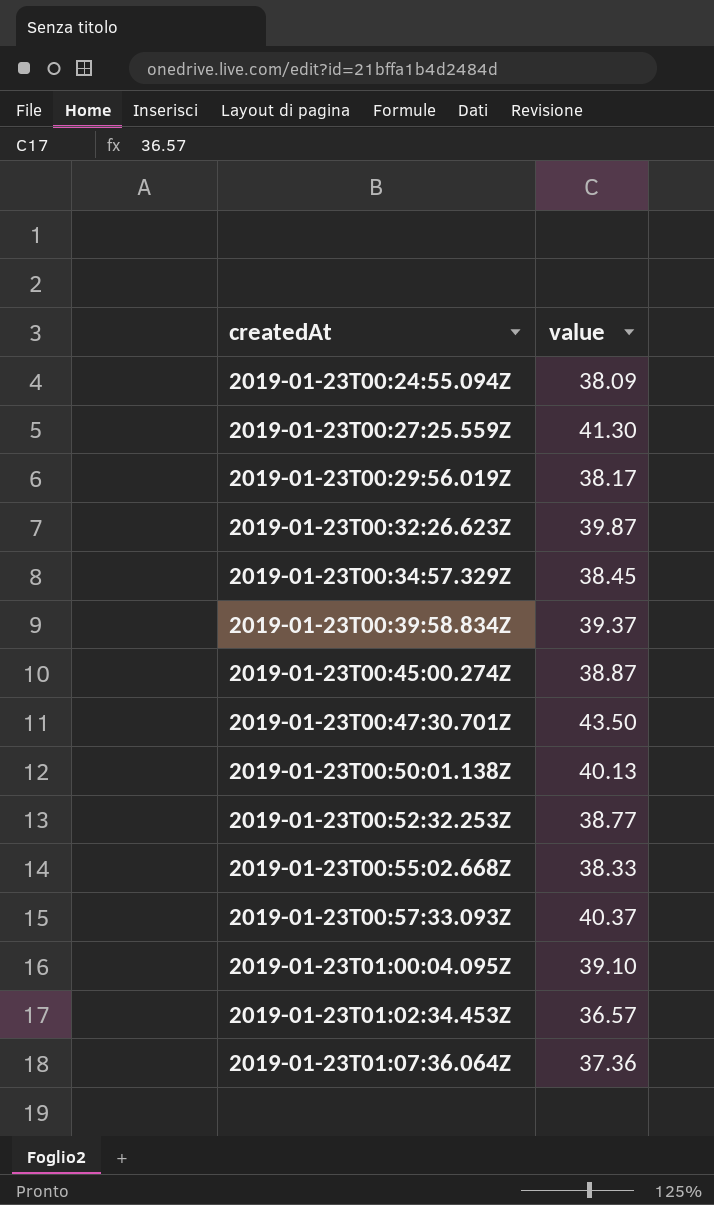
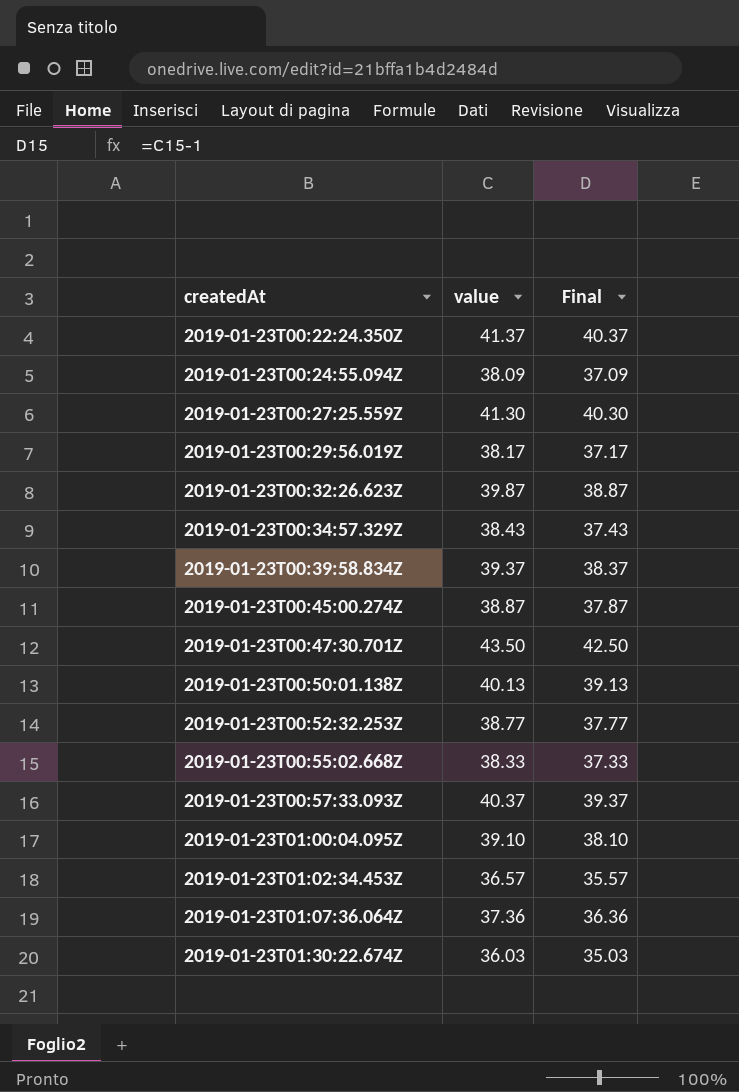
column Final | formula: none -> [value] - 1
row 2019-01-23T00:22:24.350Z: none -> 41.37 | 40.37
2019-01-23T00:34:57.329Z | value: 38.45 -> 38.43
row 2019-01-23T01:30:22.674Z: none -> 36.03 | 35.03

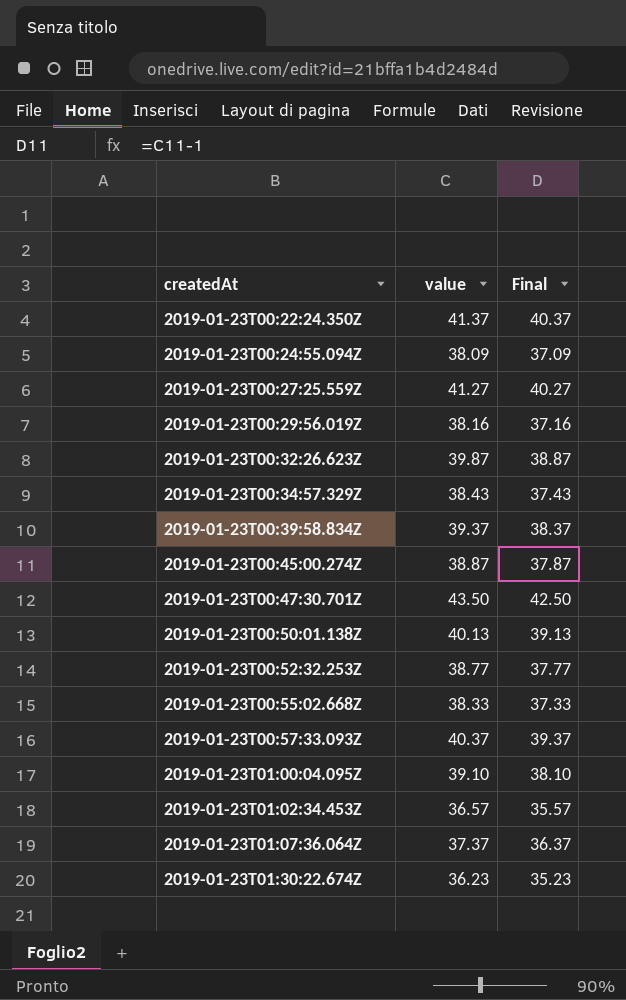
2019-01-23T00:27:25.559Z | value: 41.30 -> 41.27
2019-01-23T00:27:25.559Z | Final: 40.30 -> 40.27
2019-01-23T00:29:56.019Z | value: 38.17 -> 38.16
2019-01-23T00:29:56.019Z | Final: 37.17 -> 37.16
2019-01-23T01:07:36.064Z | value: 37.36 -> 37.37
2019-01-23T01:07:36.064Z | Final: 36.36 -> 36.37
2019-01-23T01:30:22.674Z | value: 36.03 -> 36.23
2019-01-23T01:30:22.674Z | Final: 35.03 -> 35.23

